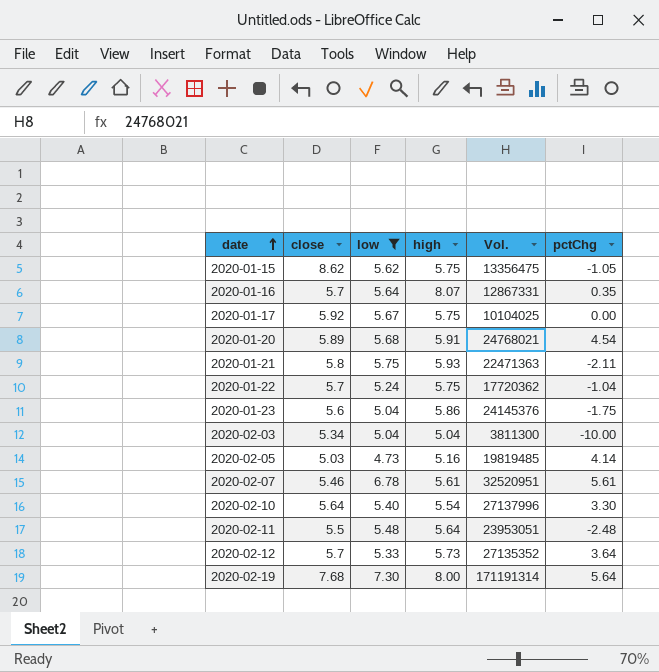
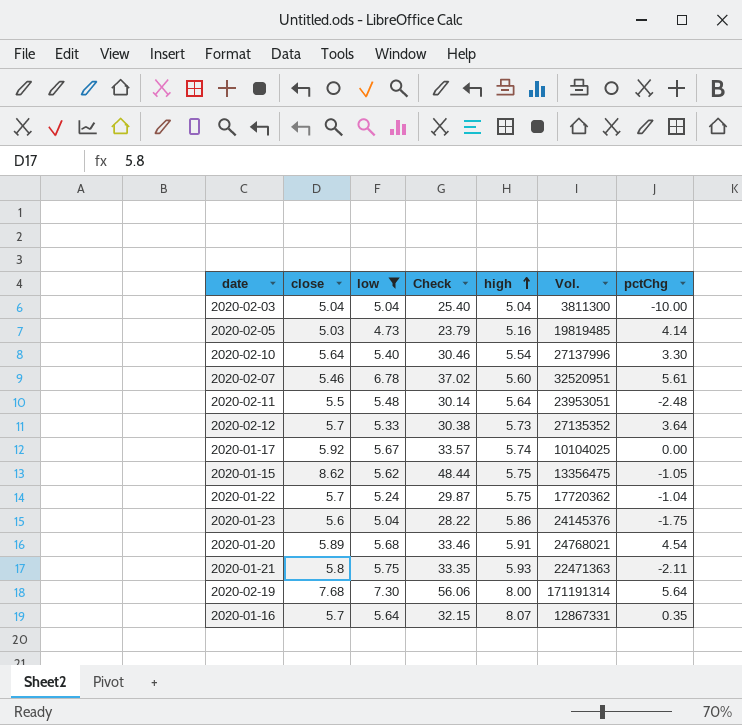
row order: date ascending -> high ascending
column Check | formula: none -> [close] * [low]
2020-02-03 | close: 5.34 -> 5.04
2020-02-07 | high: 5.61 -> 5.60
2020-01-17 | high: 5.75 -> 5.74

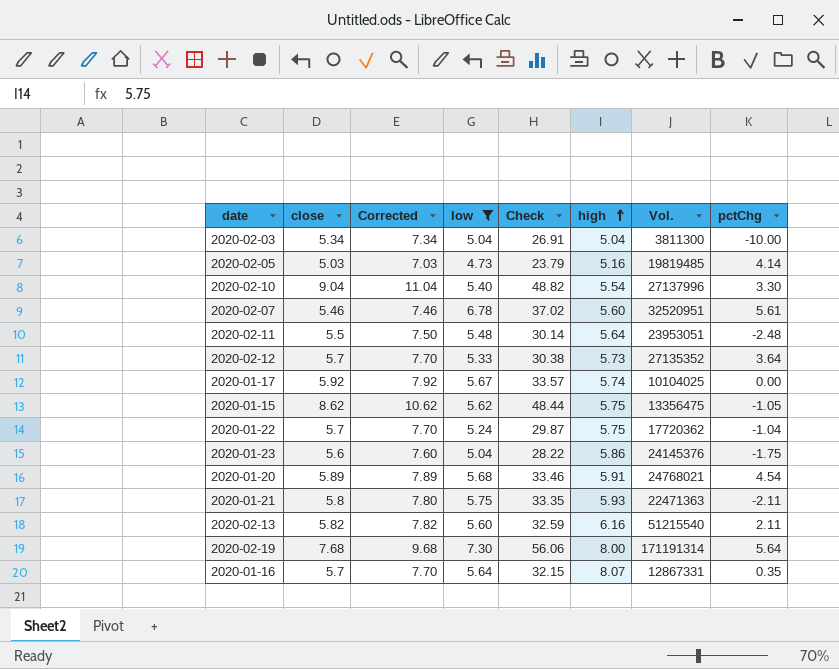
column Corrected | formula: none -> [close] + 2
2020-02-03 | close: 5.04 -> 5.34
2020-02-03 | Check: 25.40 -> 26.91
2020-02-10 | close: 5.64 -> 9.04
2020-02-10 | Check: 30.46 -> 48.82
row 2020-02-13: none -> 5.82 | 7.82 | 5.60 | 32.59 | 6.16 | 51215540 | 2.11

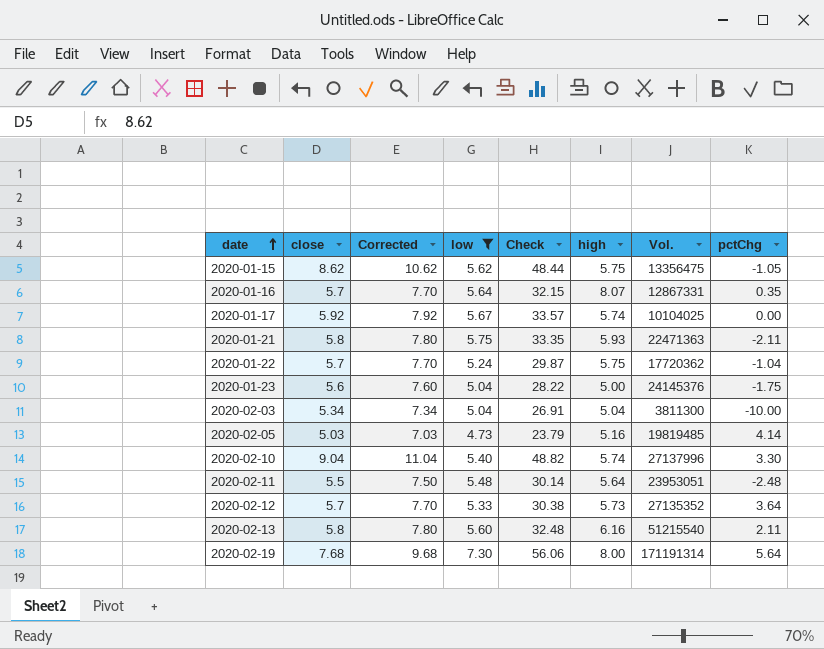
row order: high ascending -> date ascending
row 2020-02-07: 5.46 | 7.46 | 6.78 | 37.02 | 5.60 | 32520951 | 5.61 -> none
row 2020-01-20: 5.89 | 7.89 | 5.68 | 33.46 | 5.91 | 24768021 | 4.54 -> none
2020-01-23 | high: 5.86 -> 5.00
2020-02-10 | high: 5.54 -> 5.74
2020-02-13 | close: 5.82 -> 5.8
2020-02-13 | Corrected: 7.82 -> 7.80
2020-02-13 | Check: 32.59 -> 32.48

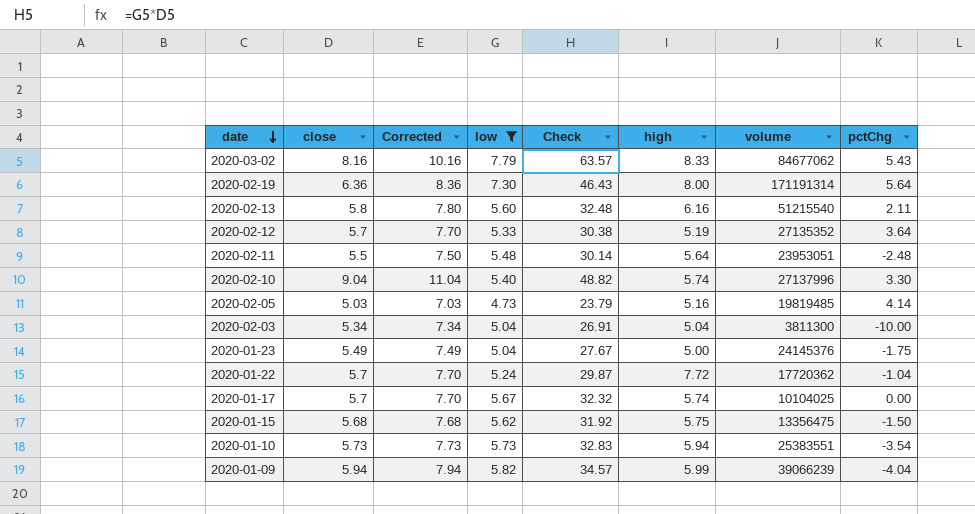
row order: date ascending -> date descending
column name: Vol. -> volume
row 2020-01-16: 5.7 | 7.70 | 5.64 | 32.15 | 8.07 | 12867331 | 0.35 -> none
row 2020-01-21: 5.8 | 7.80 | 5.75 | 33.35 | 5.93 | 22471363 | -2.11 -> none
row 2020-03-02: none -> 8.16 | 10.16 | 7.79 | 63.57 | 8.33 | 84677062 | 5.43
2020-02-19 | close: 7.68 -> 6.36
2020-02-19 | Corrected: 9.68 -> 8.36
2020-02-19 | Check: 56.06 -> 46.43
2020-02-12 | high: 5.73 -> 5.19
2020-01-23 | close: 5.6 -> 5.49
2020-01-23 | Corrected: 7.60 -> 7.49
2020-01-23 | Check: 28.22 -> 27.67
2020-01-22 | high: 5.75 -> 7.72
2020-01-17 | close: 5.92 -> 5.7
2020-01-17 | Corrected: 7.92 -> 7.70
2020-01-17 | Check: 33.57 -> 32.32
2020-01-15 | close: 8.62 -> 5.68
2020-01-15 | Corrected: 10.62 -> 7.68
2020-01-15 | Check: 48.44 -> 31.92
2020-01-15 | pctChg: -1.05 -> -1.50
row 2020-01-10: none -> 5.73 | 7.73 | 5.73 | 32.83 | 5.94 | 25383551 | -3.54
row 2020-01-09: none -> 5.94 | 7.94 | 5.82 | 34.57 | 5.99 | 39066239 | -4.04

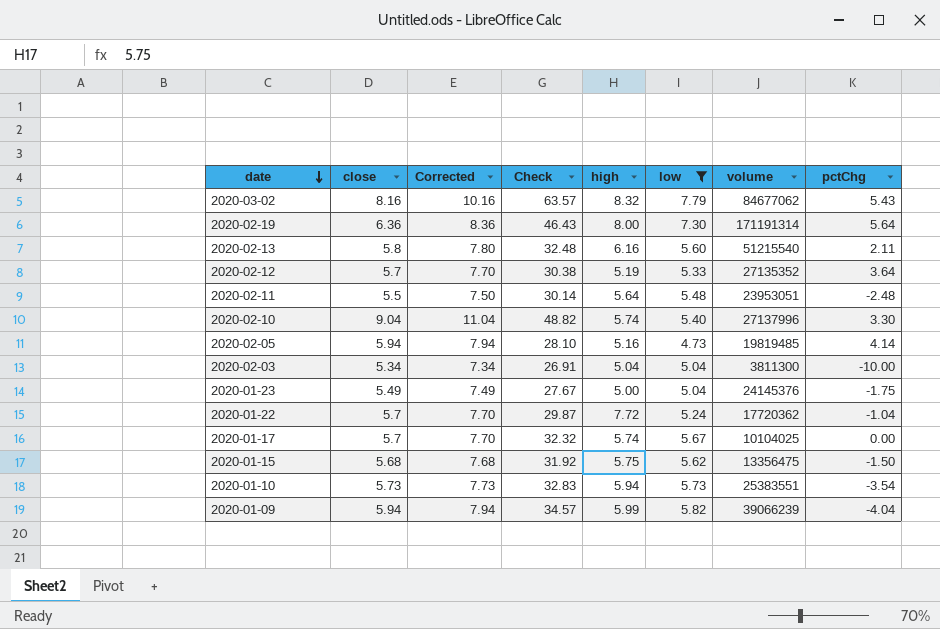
column low | position: 4 -> 6
2020-03-02 | high: 8.33 -> 8.32
2020-02-05 | close: 5.03 -> 5.94
2020-02-05 | Corrected: 7.03 -> 7.94
2020-02-05 | Check: 23.79 -> 28.10

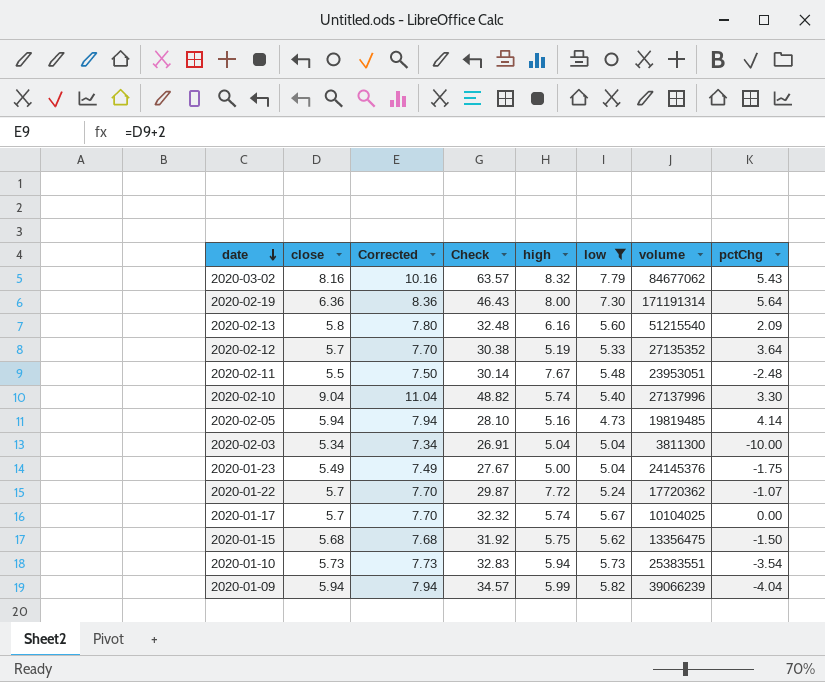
2020-02-13 | pctChg: 2.11 -> 2.09
2020-02-11 | high: 5.64 -> 7.67
2020-01-22 | pctChg: -1.04 -> -1.07

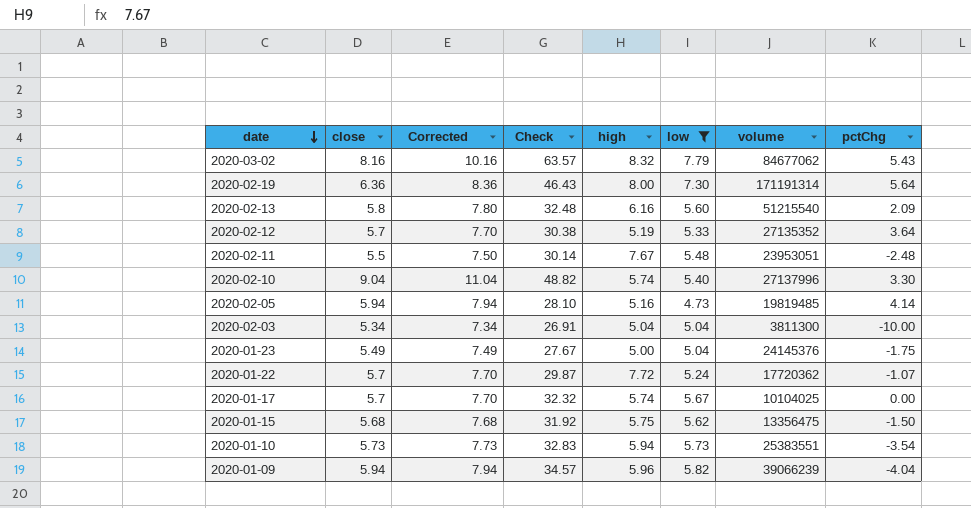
2020-01-09 | high: 5.99 -> 5.96

